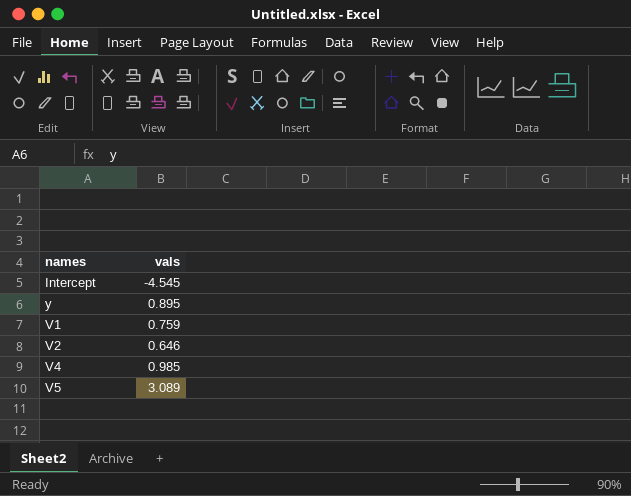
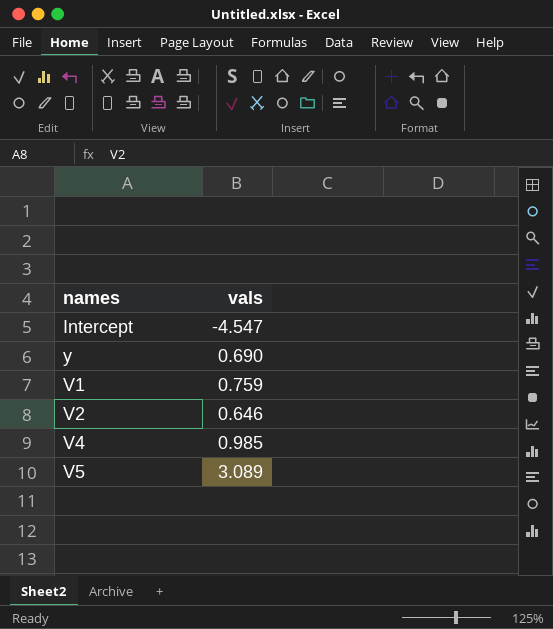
Intercept | vals: -4.545 -> -4.547
y | vals: 0.895 -> 0.690

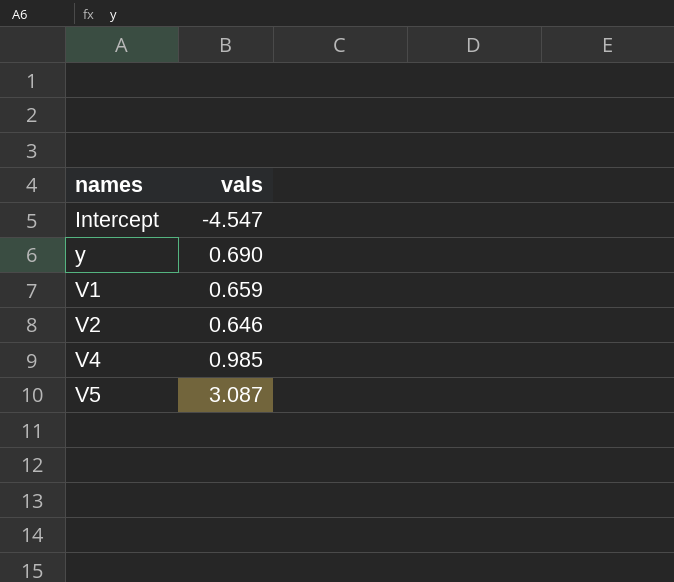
V1 | vals: 0.759 -> 0.659
V5 | vals: 3.089 -> 3.087

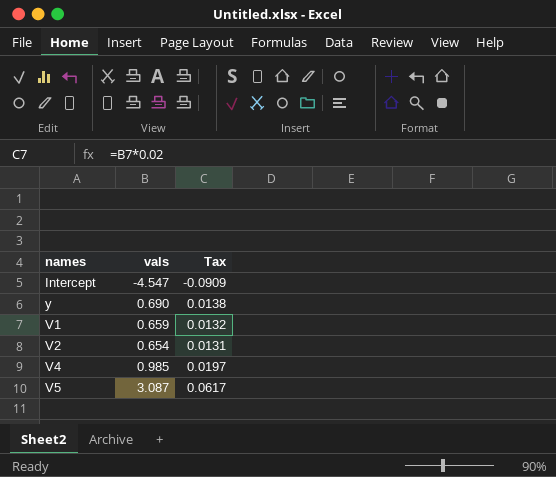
column Tax | formula: none -> [vals] * 0.02
V2 | vals: 0.646 -> 0.654

